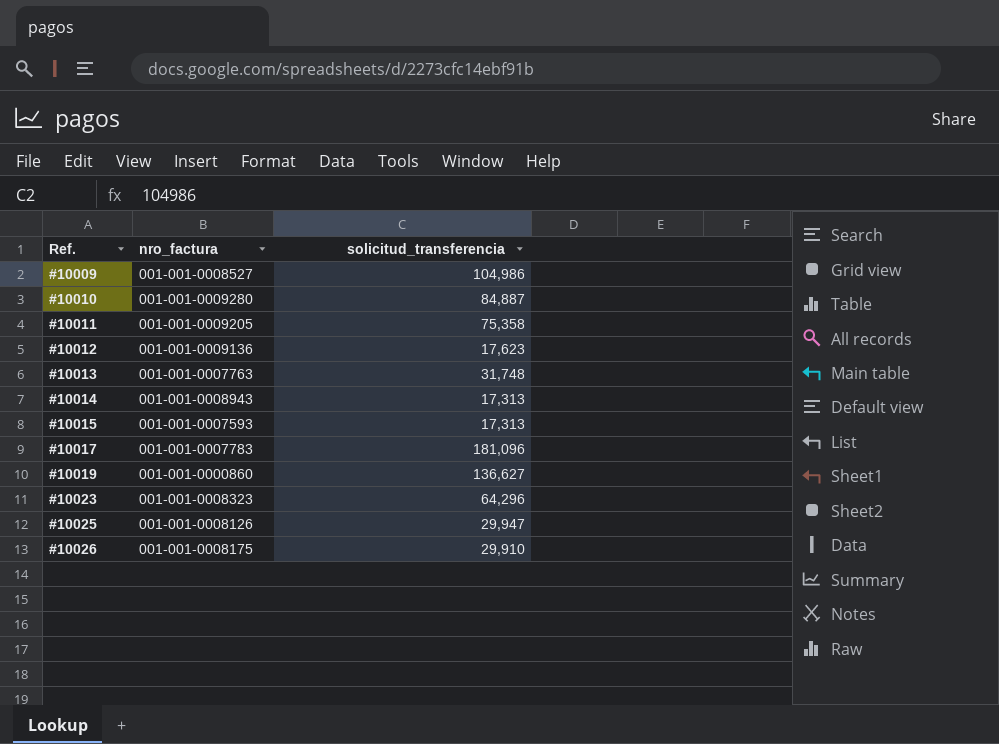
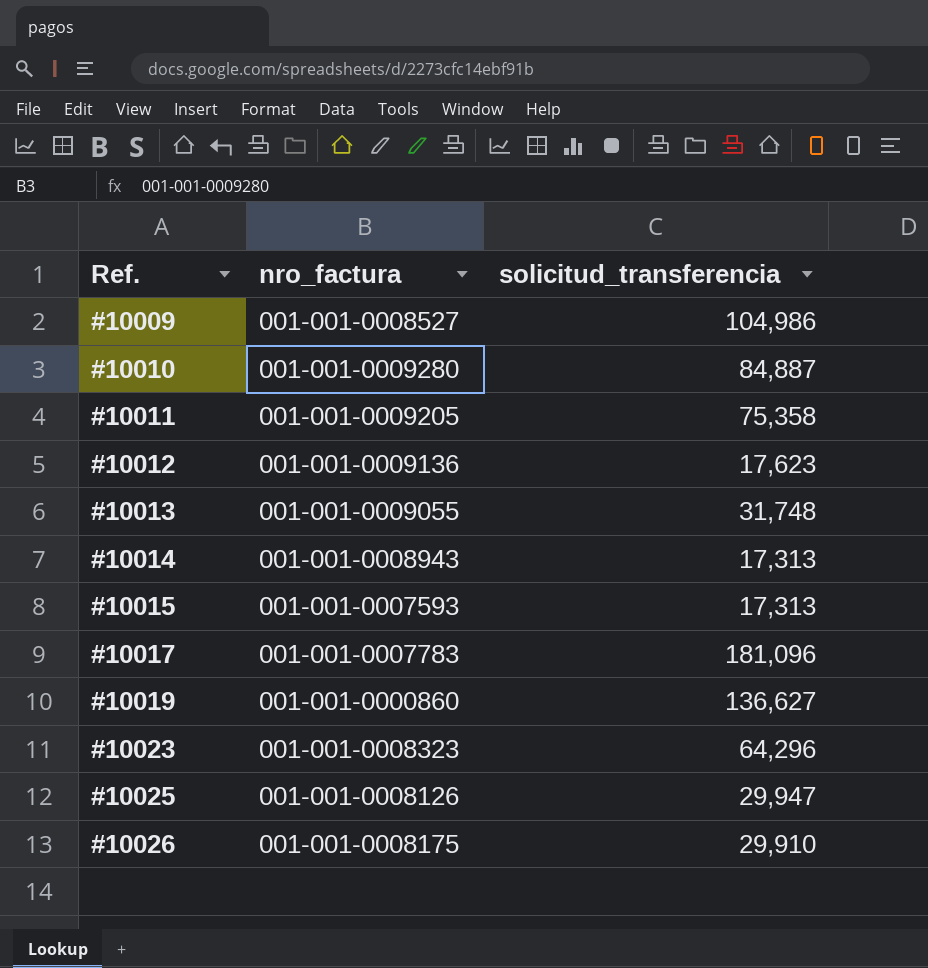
#10013 | nro_factura: 001-001-0007763 -> 001-001-0009055

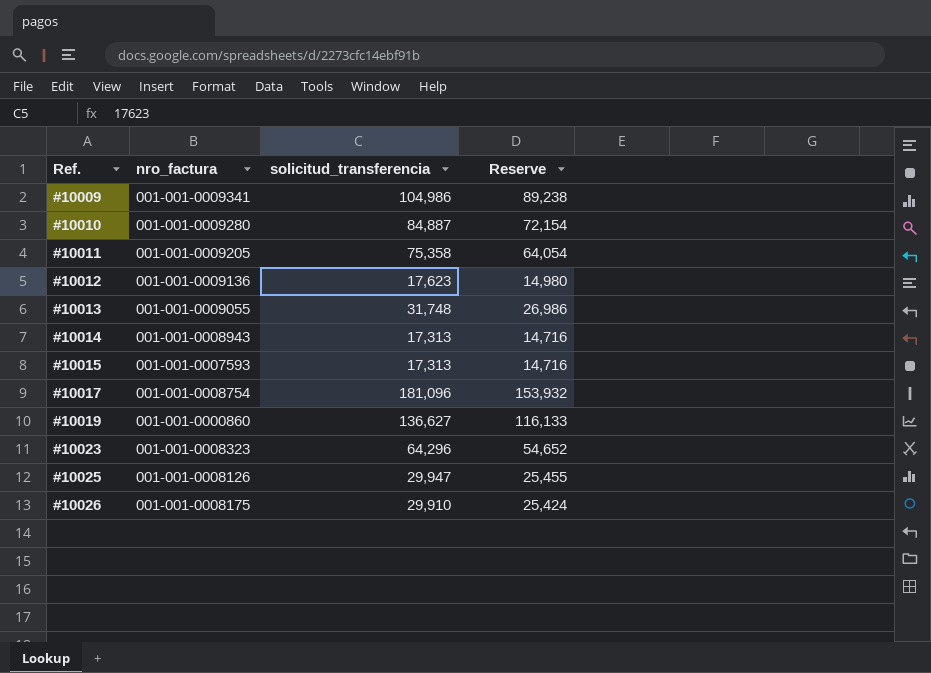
column Reserve | formula: none -> [solicitud_transferencia] * 0.85
#10009 | nro_factura: 001-001-0008527 -> 001-001-0009341
#10017 | nro_factura: 001-001-0007783 -> 001-001-0008754

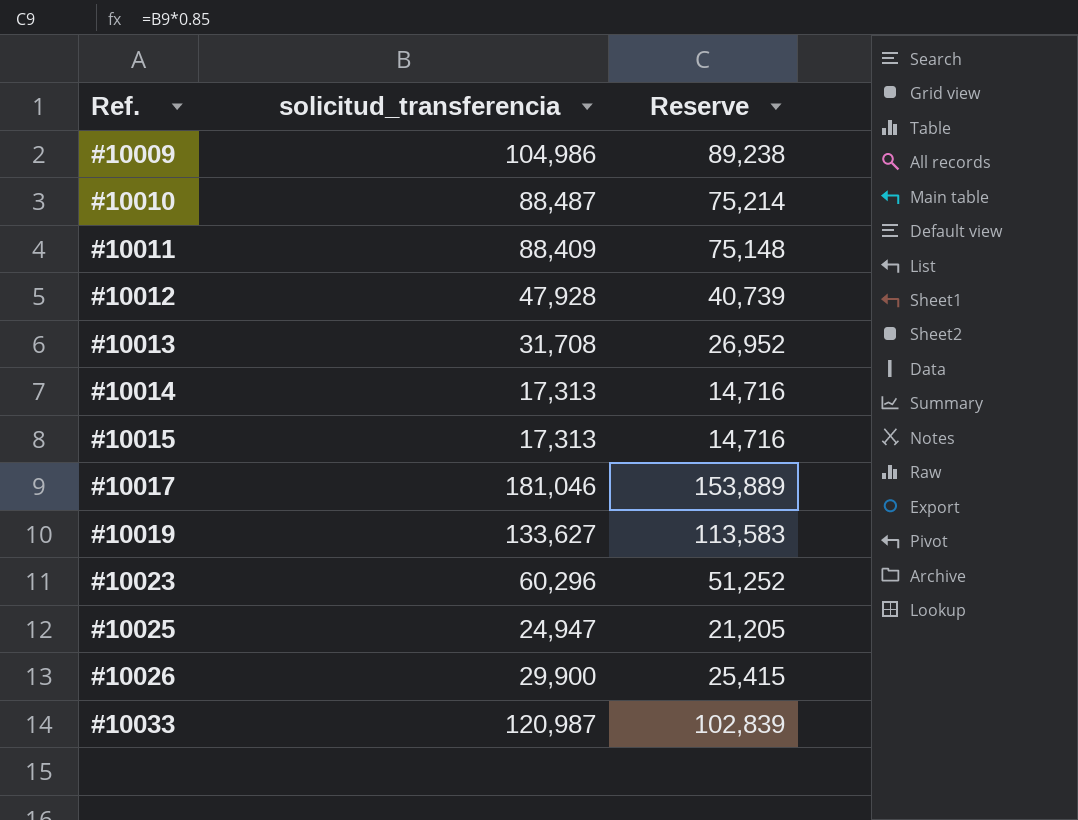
column nro_factura | position: 2 -> none
#10010 | solicitud_transferencia: 84,887 -> 88,487
#10010 | Reserve: 72,154 -> 75,214
#10011 | solicitud_transferencia: 75,358 -> 88,409
#10011 | Reserve: 64,054 -> 75,148
#10012 | solicitud_transferencia: 17,623 -> 47,928
#10012 | Reserve: 14,980 -> 40,739
#10013 | solicitud_transferencia: 31,748 -> 31,708
#10013 | Reserve: 26,986 -> 26,952
#10017 | solicitud_transferencia: 181,096 -> 181,046
#10017 | Reserve: 153,932 -> 153,889
#10019 | solicitud_transferencia: 136,627 -> 133,627
#10019 | Reserve: 116,133 -> 113,583
#10023 | solicitud_transferencia: 64,296 -> 60,296
#10023 | Reserve: 54,652 -> 51,252
#10025 | solicitud_transferencia: 29,947 -> 24,947
#10025 | Reserve: 25,455 -> 21,205
#10026 | solicitud_transferencia: 29,910 -> 29,900
#10026 | Reserve: 25,424 -> 25,415
row #10033: none -> 120,987 | 102,839

